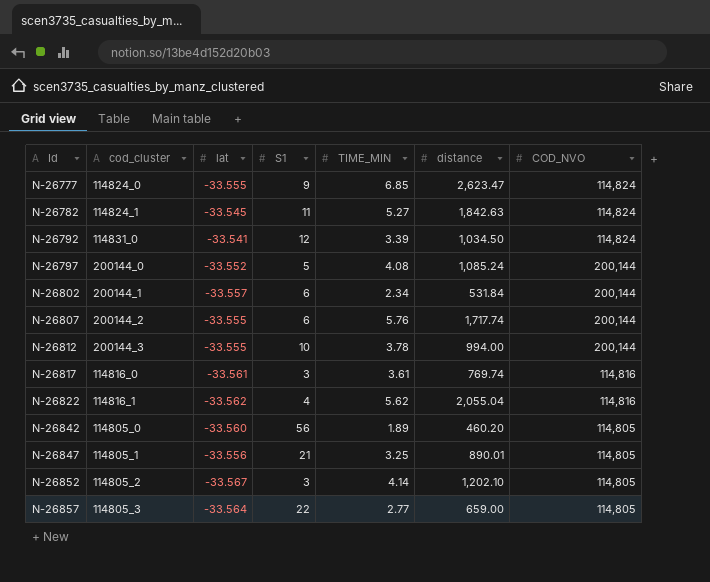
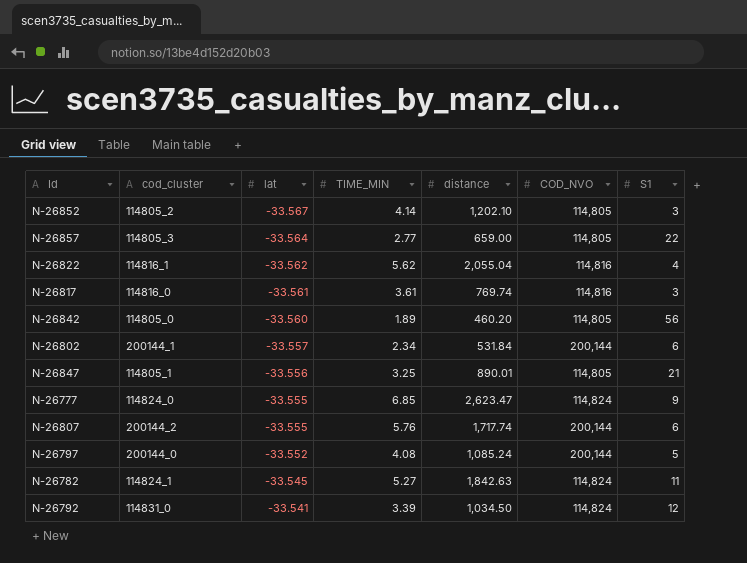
row order: Id ascending -> lat ascending
column S1 | position: 4 -> 7
row N-26812: 200144_3 | -33.555 | 10 | 3.78 | 994.00 | 200,144 -> none

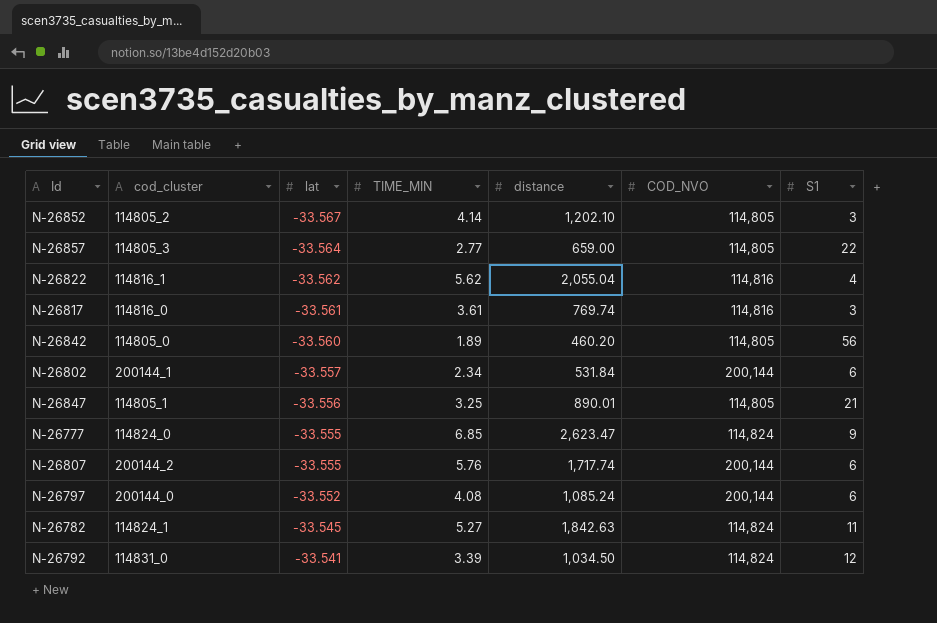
N-26797 | S1: 5 -> 6

